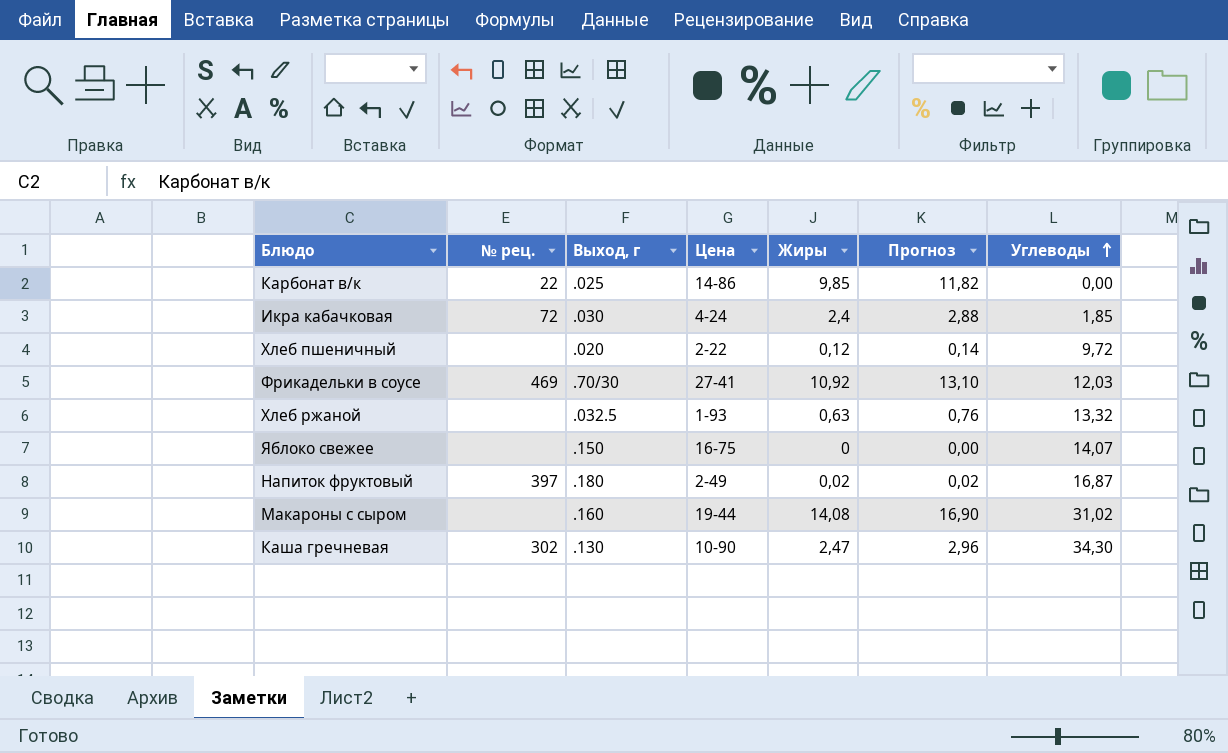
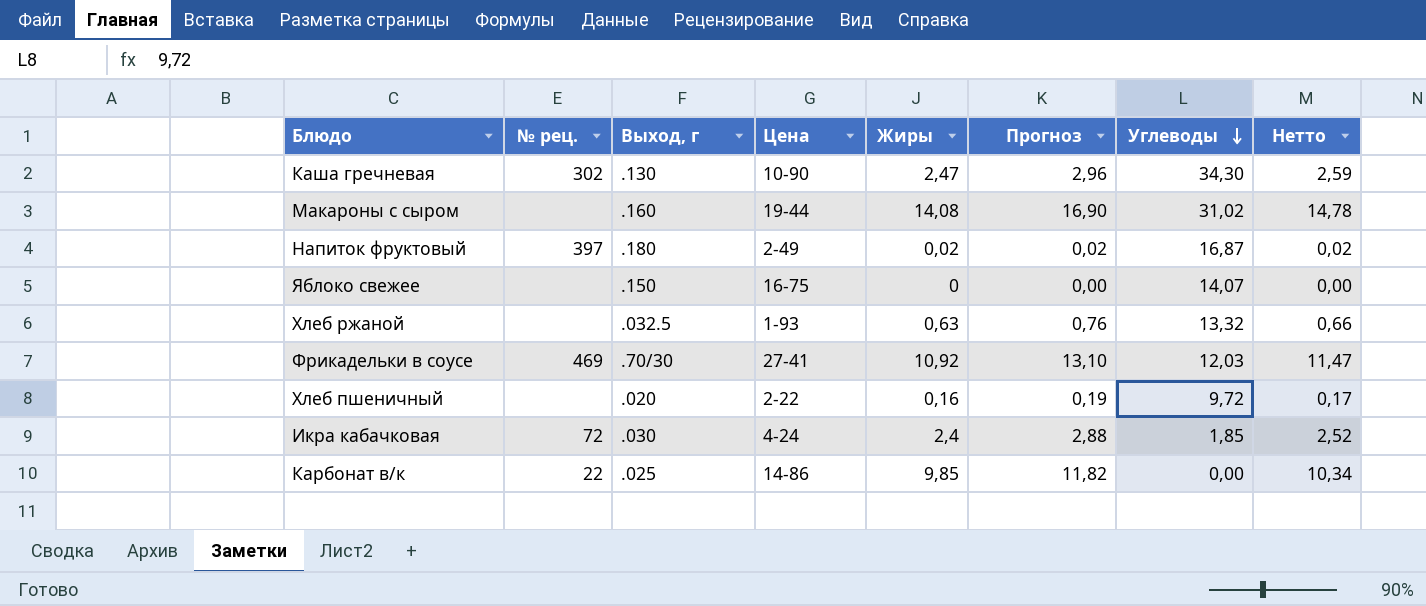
row order: Углеводы ascending -> Углеводы descending
column Нетто | formula: none -> [Жиры] * 1,05
Хлеб пшеничный | Жиры: 0,12 -> 0,16
Хлеб пшеничный | Прогноз: 0,14 -> 0,19

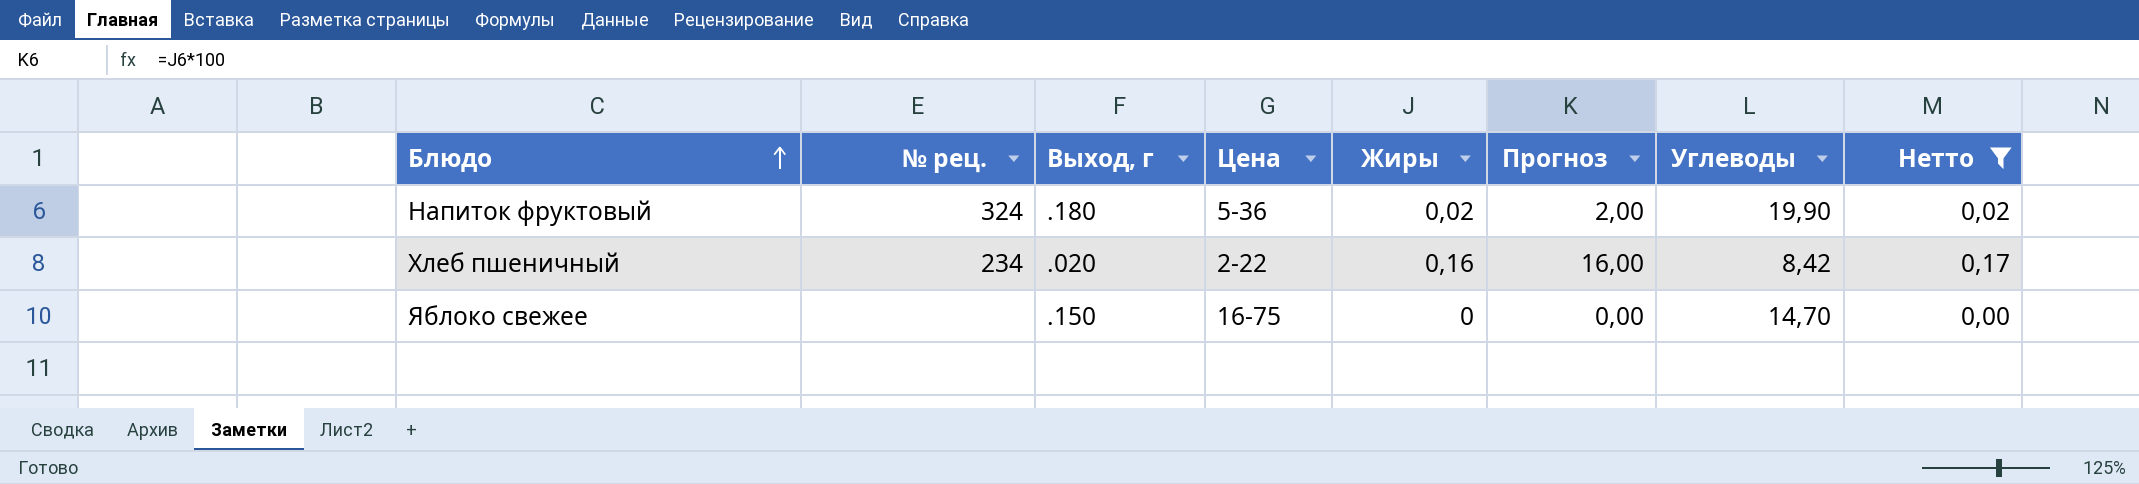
filter: none -> Нетто <= 0,17
row order: Углеводы descending -> Блюдо ascending
column Прогноз | formula: [Жиры] * 1,2 -> [Жиры] * 100
Напиток фруктовый | № рец.: 397 -> 324
Напиток фруктовый | Цена: 2-49 -> 5-36
Напиток фруктовый | Углеводы: 16,87 -> 19,90
Хлеб пшеничный | № рец.: none -> 234
Хлеб пшеничный | Углеводы: 9,72 -> 8,42
Яблоко свежее | Углеводы: 14,07 -> 14,70

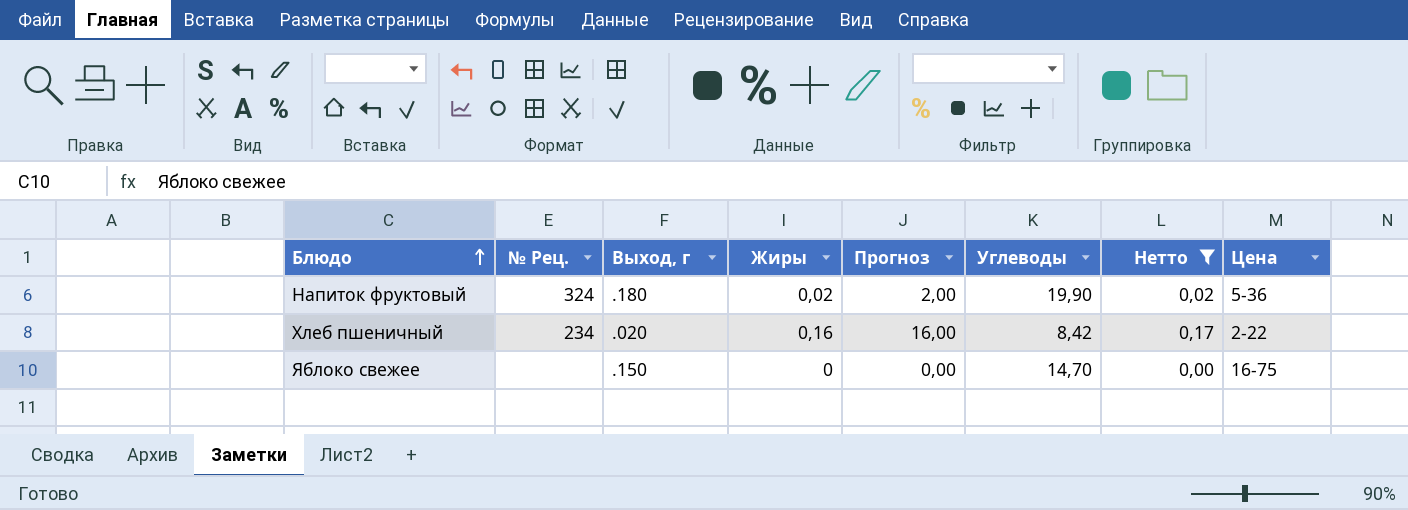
column name: № рец. -> № Рец.
column Цена | position: 4 -> 8

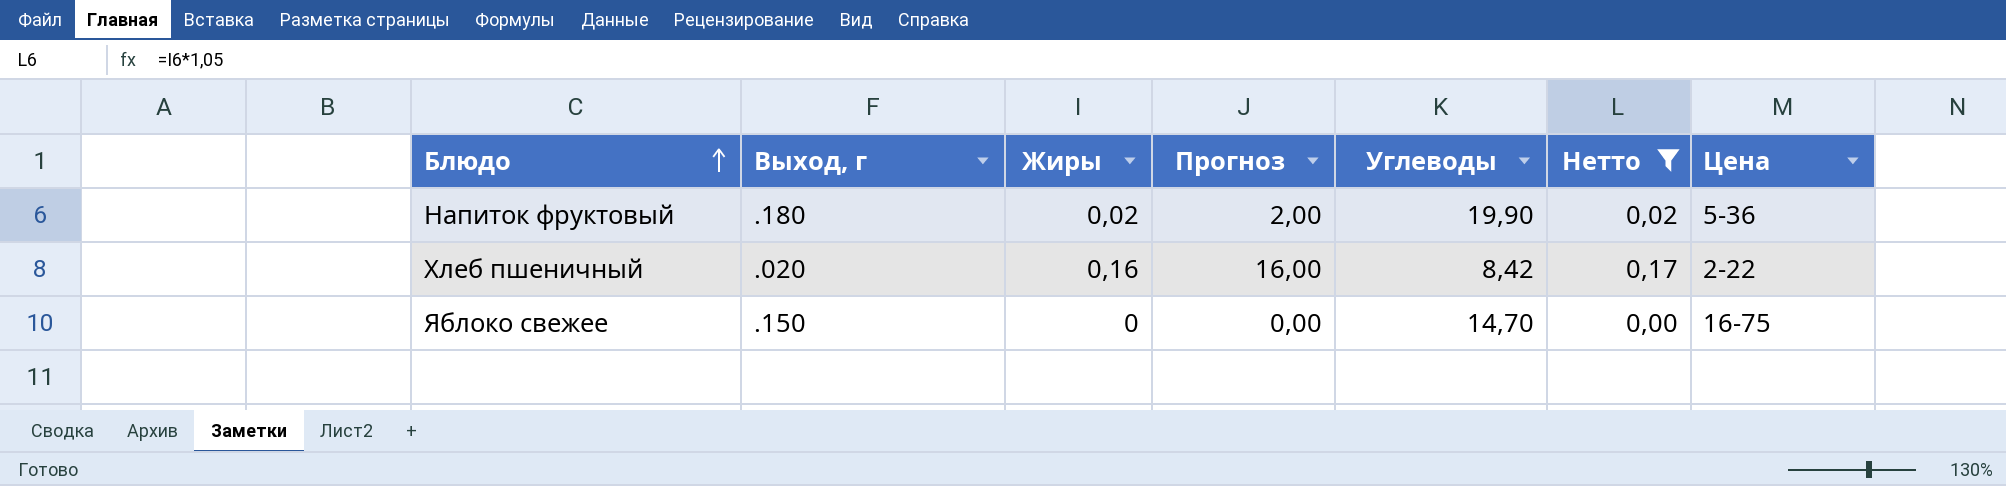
column № Рец. | position: 2 -> none

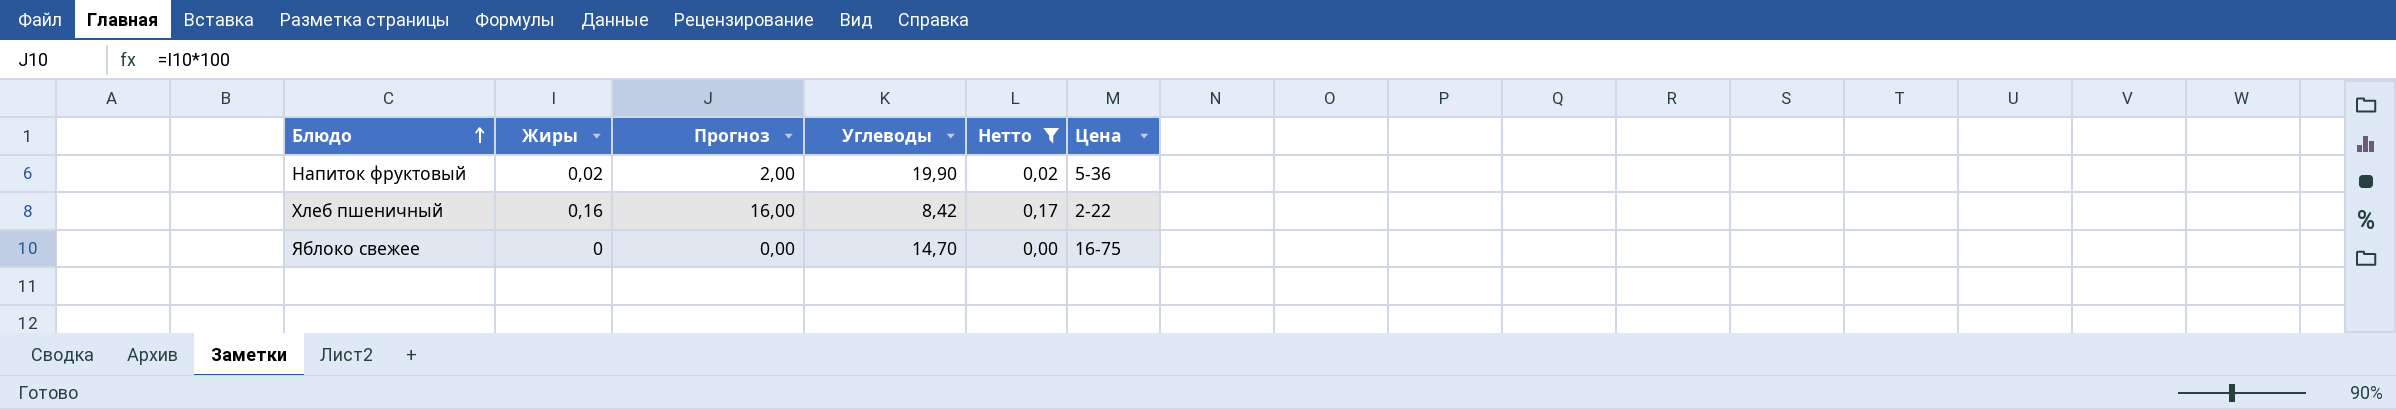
column Выход, г | position: 2 -> none

